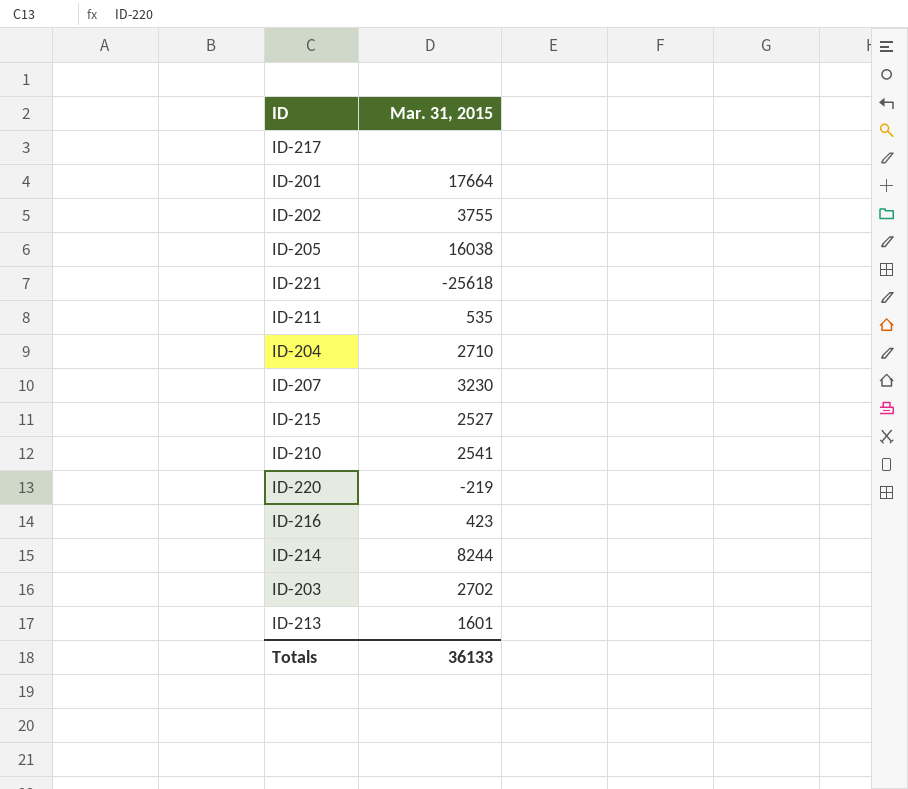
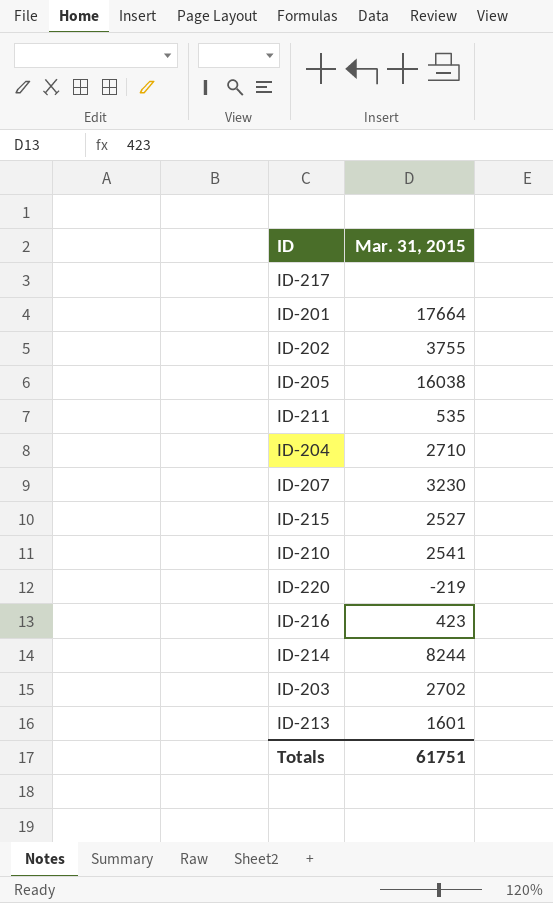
row ID-221: -25618 -> none
Totals | Mar. 31, 2015: 36133 -> 61751

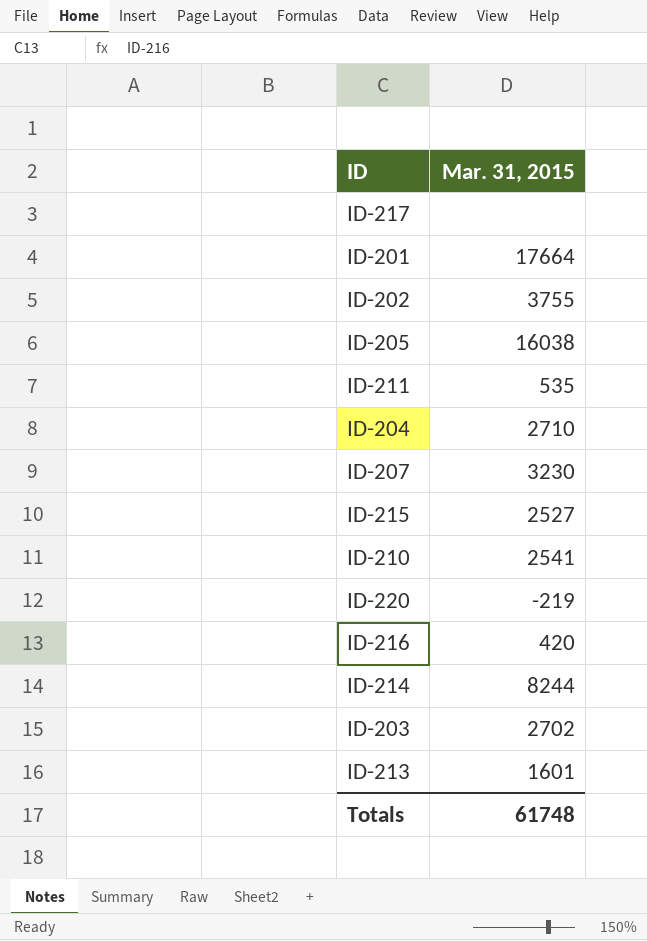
ID-216 | Mar. 31, 2015: 423 -> 420
Totals | Mar. 31, 2015: 61751 -> 61748

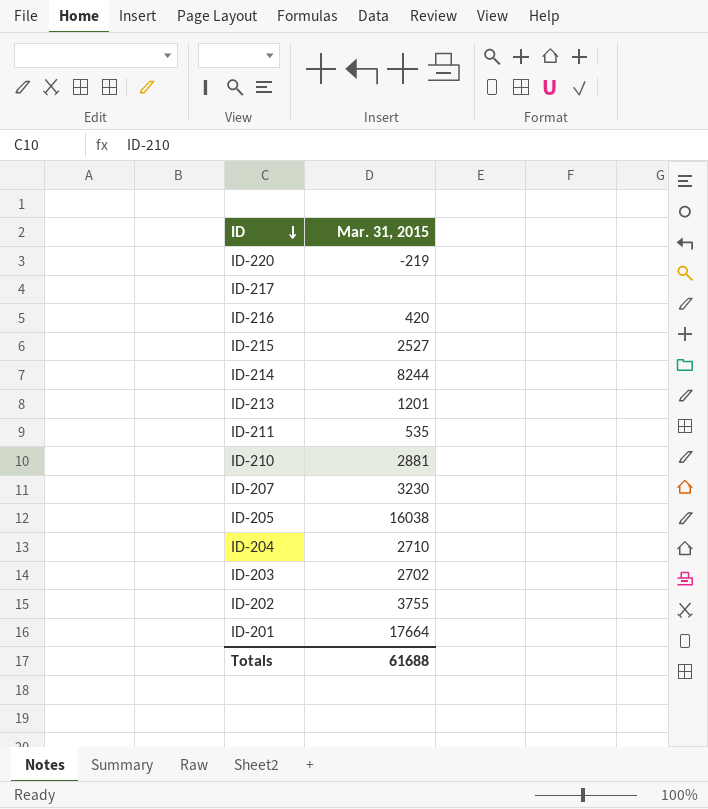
row order: none -> ID descending
ID-213 | Mar. 31, 2015: 1601 -> 1201
ID-210 | Mar. 31, 2015: 2541 -> 2881
Totals | Mar. 31, 2015: 61748 -> 61688

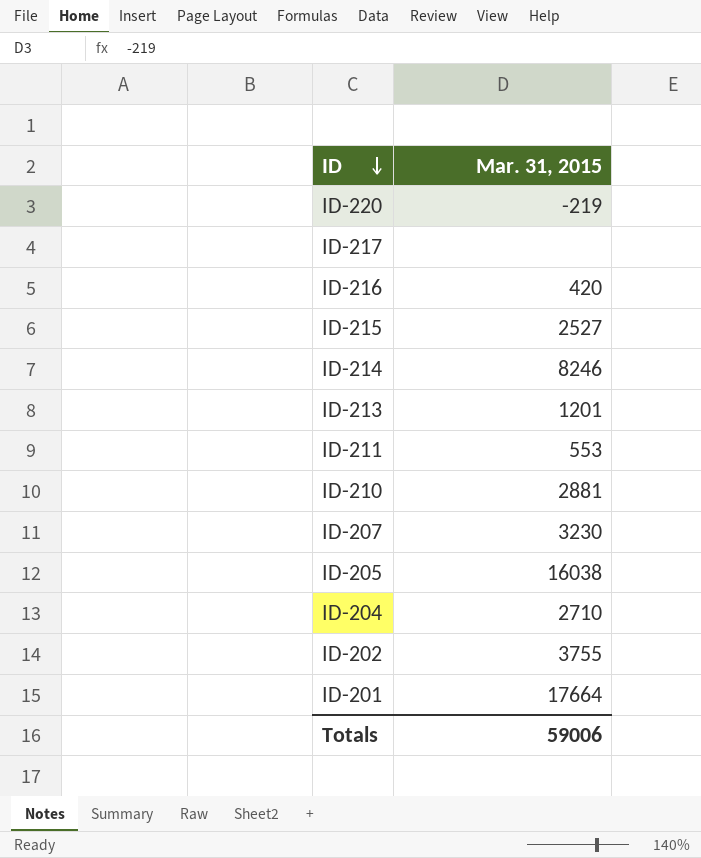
row ID-203: 2702 -> none
ID-214 | Mar. 31, 2015: 8244 -> 8246
ID-211 | Mar. 31, 2015: 535 -> 553
Totals | Mar. 31, 2015: 61688 -> 59006

